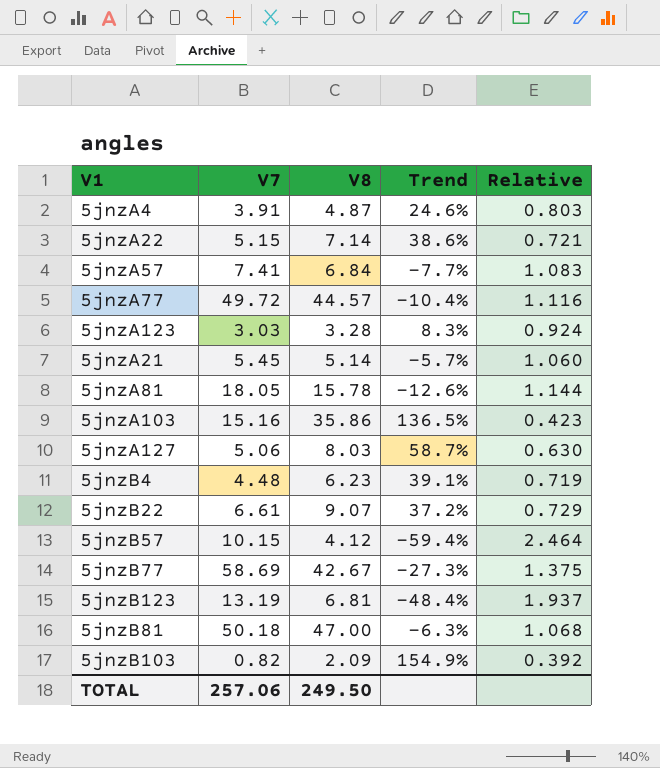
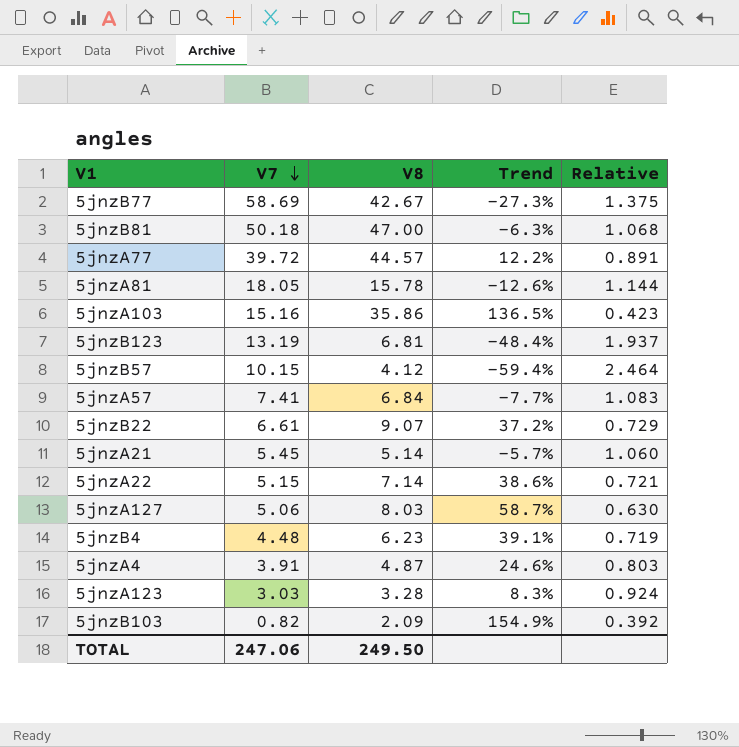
row order: none -> V7 descending
5jnzA77 | V7: 49.72 -> 39.72
5jnzA77 | Trend: -10.4% -> 12.2%
5jnzA77 | Relative: 1.116 -> 0.891
TOTAL | V7: 257.06 -> 247.06

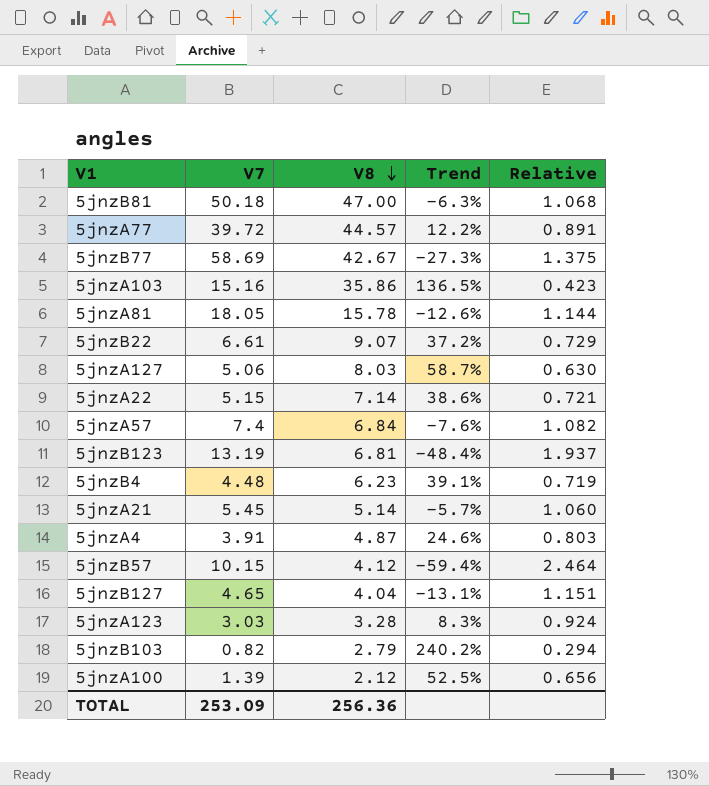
row order: V7 descending -> V8 descending
5jnzA57 | V7: 7.41 -> 7.4
5jnzA57 | Trend: -7.7% -> -7.6%
5jnzA57 | Relative: 1.083 -> 1.082
row 5jnzB127: none -> 4.65 | 4.04 | -13.1% | 1.151
5jnzB103 | V8: 2.09 -> 2.79
5jnzB103 | Trend: 154.9% -> 240.2%
5jnzB103 | Relative: 0.392 -> 0.294
row 5jnzA100: none -> 1.39 | 2.12 | 52.5% | 0.656
TOTAL | V7: 247.06 -> 253.09
TOTAL | V8: 249.50 -> 256.36

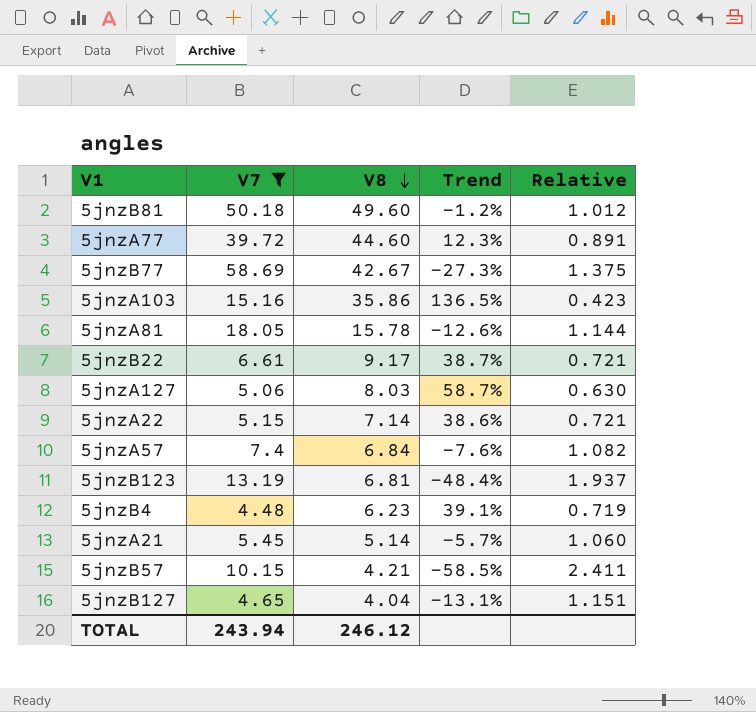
filter: none -> V7 >= 4.48
5jnzB81 | V8: 47.00 -> 49.60
5jnzB81 | Trend: -6.3% -> -1.2%
5jnzB81 | Relative: 1.068 -> 1.012
5jnzA77 | V8: 44.57 -> 44.60
5jnzA77 | Trend: 12.2% -> 12.3%
5jnzB22 | V8: 9.07 -> 9.17
5jnzB22 | Trend: 37.2% -> 38.7%
5jnzB22 | Relative: 0.729 -> 0.721
5jnzB57 | V8: 4.12 -> 4.21
5jnzB57 | Trend: -59.4% -> -58.5%
5jnzB57 | Relative: 2.464 -> 2.411
TOTAL | V7: 253.09 -> 243.94
TOTAL | V8: 256.36 -> 246.12

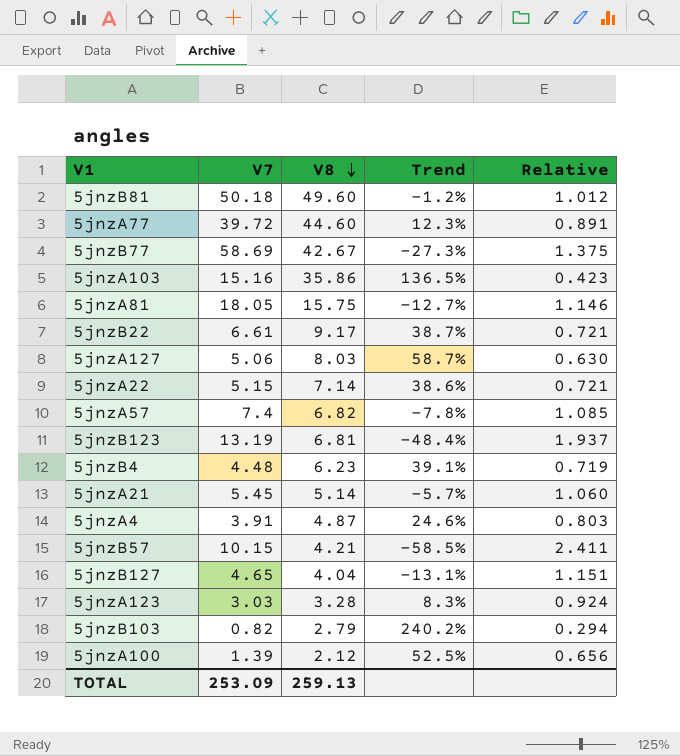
filter: V7 >= 4.48 -> none
5jnzA81 | V8: 15.78 -> 15.75
5jnzA81 | Trend: -12.6% -> -12.7%
5jnzA81 | Relative: 1.144 -> 1.146
5jnzA57 | V8: 6.84 -> 6.82
5jnzA57 | Trend: -7.6% -> -7.8%
5jnzA57 | Relative: 1.082 -> 1.085
TOTAL | V7: 243.94 -> 253.09
TOTAL | V8: 246.12 -> 259.13

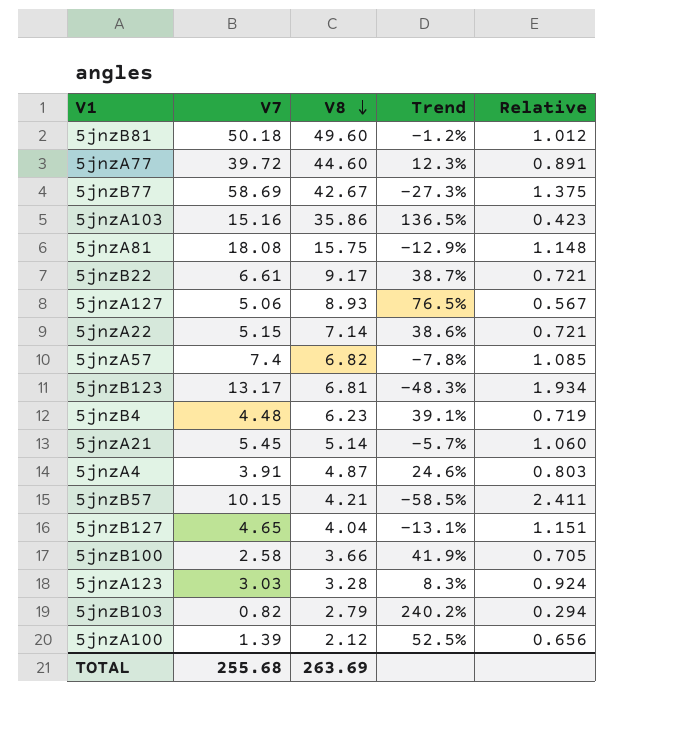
5jnzA81 | V7: 18.05 -> 18.08
5jnzA81 | Trend: -12.7% -> -12.9%
5jnzA81 | Relative: 1.146 -> 1.148
5jnzA127 | V8: 8.03 -> 8.93
5jnzA127 | Trend: 58.7% -> 76.5%
5jnzA127 | Relative: 0.630 -> 0.567
5jnzB123 | V7: 13.19 -> 13.17
5jnzB123 | Trend: -48.4% -> -48.3%
5jnzB123 | Relative: 1.937 -> 1.934
row 5jnzB100: none -> 2.58 | 3.66 | 41.9% | 0.705
TOTAL | V7: 253.09 -> 255.68
TOTAL | V8: 259.13 -> 263.69

